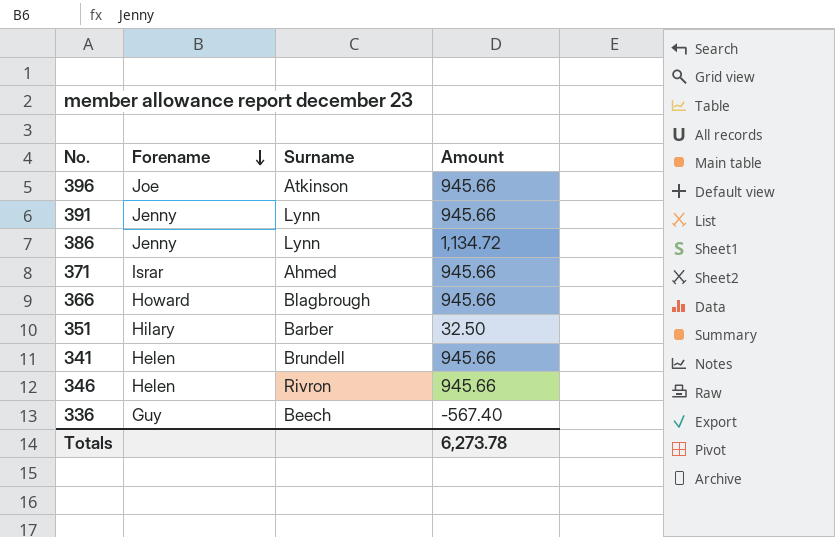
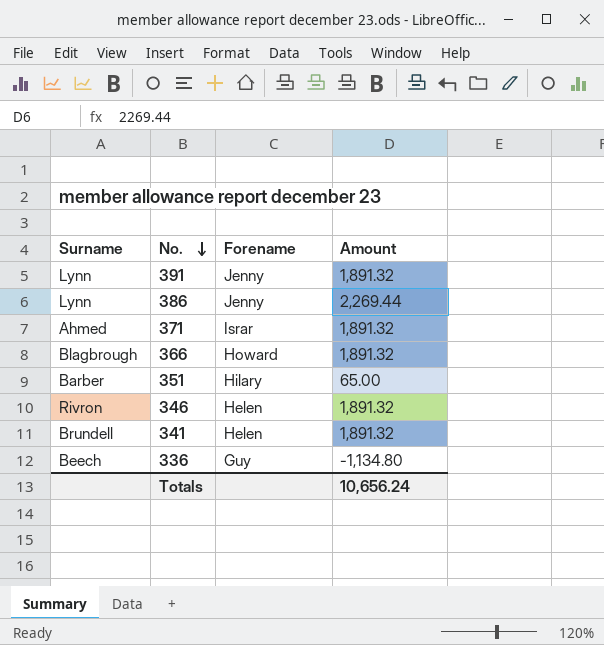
row order: Forename descending -> No. descending
column Surname | position: 3 -> 1
row 396: Joe | Atkinson | 945.66 -> none
391 | Amount: 945.66 -> 1,891.32
386 | Amount: 1,134.72 -> 2,269.44
371 | Amount: 945.66 -> 1,891.32
366 | Amount: 945.66 -> 1,891.32
351 | Amount: 32.50 -> 65.00
346 | Amount: 945.66 -> 1,891.32
341 | Amount: 945.66 -> 1,891.32
336 | Amount: -567.40 -> -1,134.80
Totals | Amount: 6,273.78 -> 10,656.24

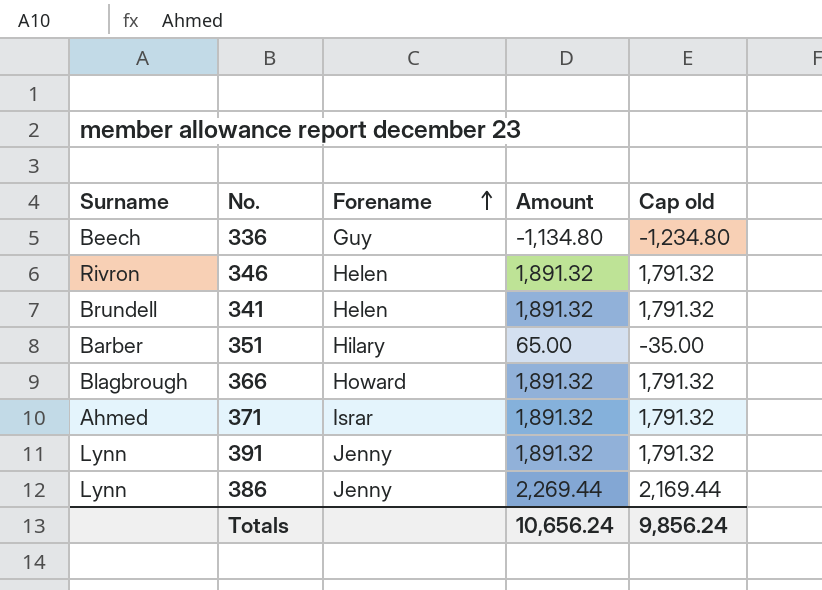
row order: No. descending -> Forename ascending
column Cap old | formula: none -> [Amount] - 100

